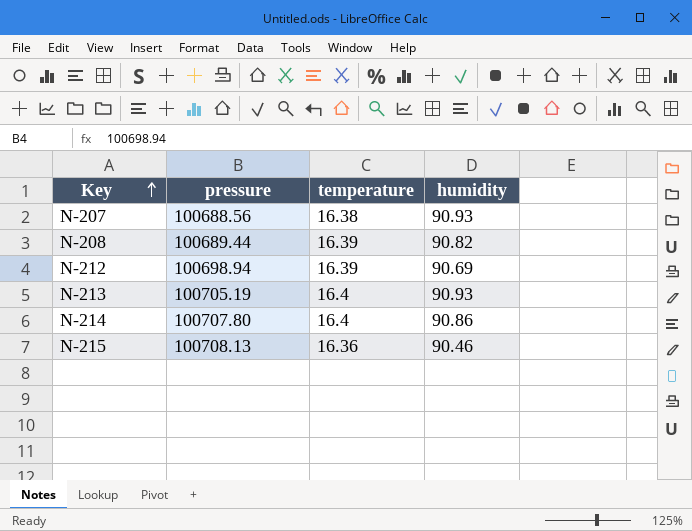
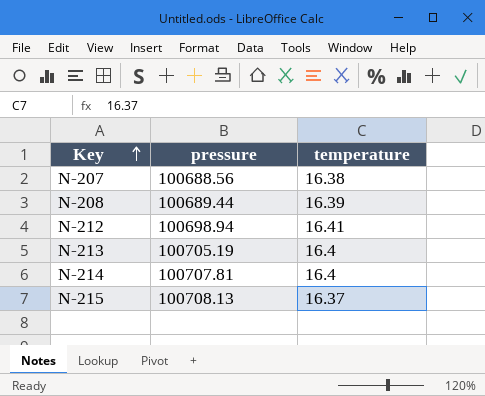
column humidity | position: 4 -> none
N-212 | temperature: 16.39 -> 16.41
N-214 | pressure: 100707.80 -> 100707.81
N-215 | temperature: 16.36 -> 16.37

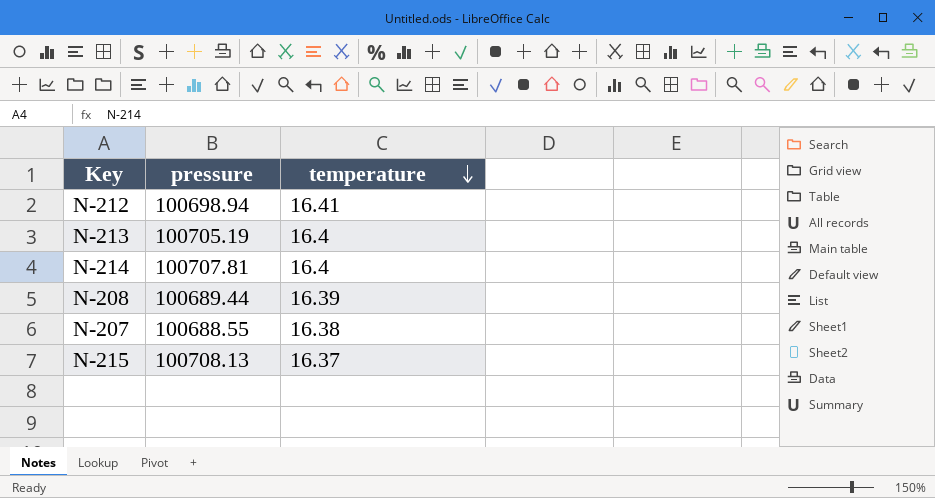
row order: Key ascending -> temperature descending
N-207 | pressure: 100688.56 -> 100688.55

